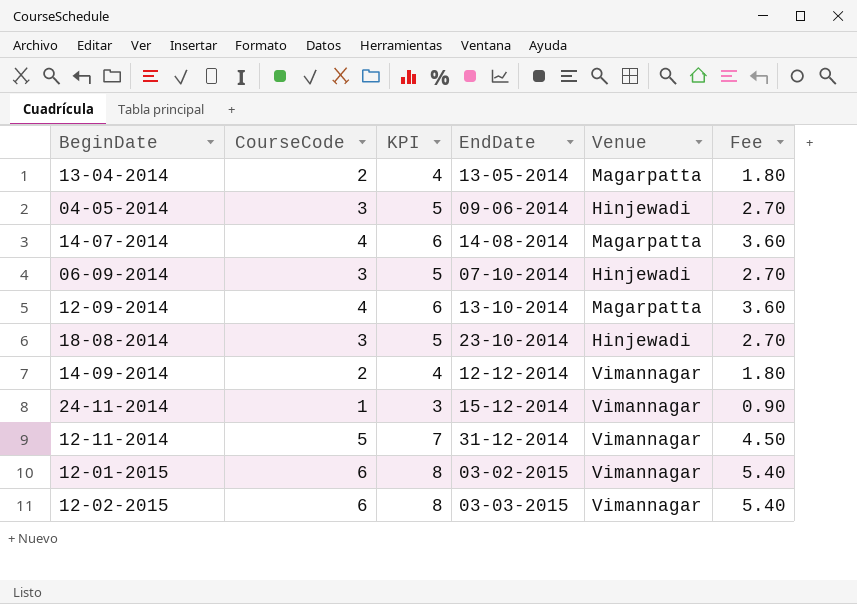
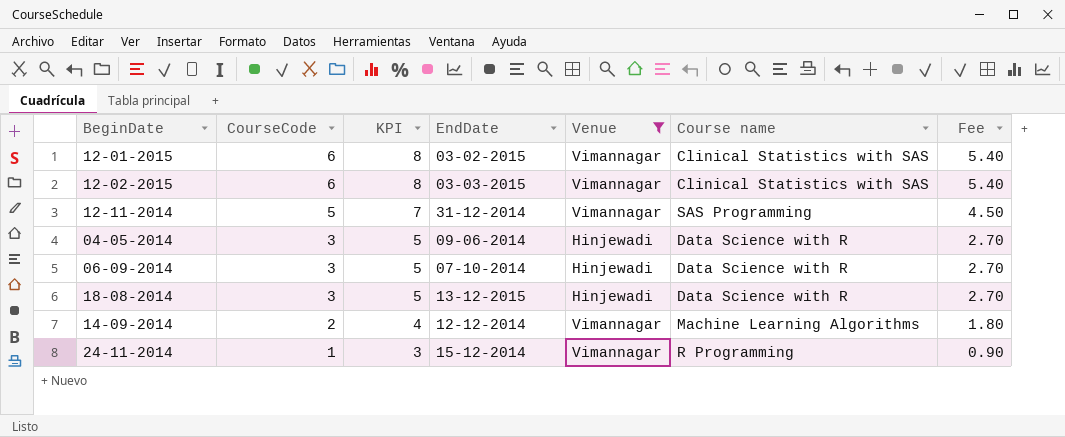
filter: none -> Venue != Magarpatta
row order: EndDate ascending -> CourseCode descending
column Course name | position: none -> 6
18-08-2014 | EndDate: 23-10-2014 -> 13-12-2015

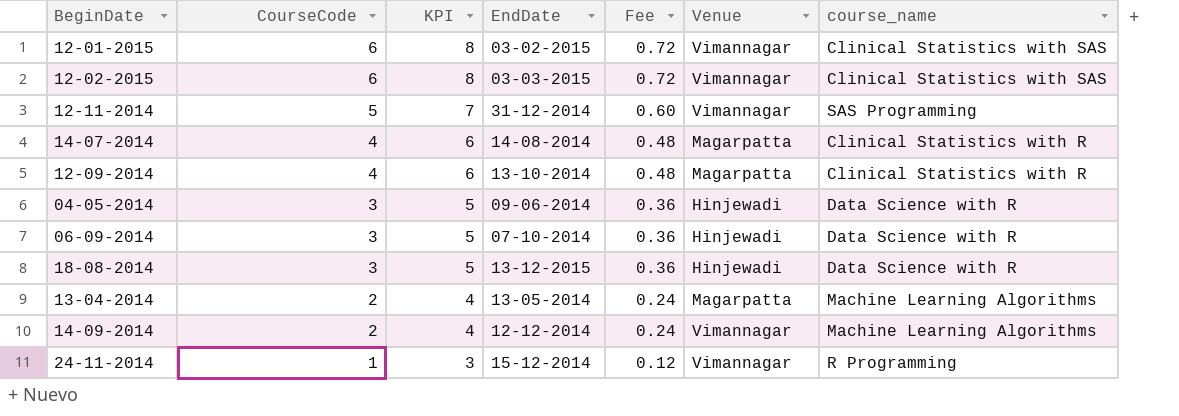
filter: Venue != Magarpatta -> none
column Fee | formula: [CourseCode] * 0.9 -> [CourseCode] * 0.12
column Fee | position: 7 -> 5
column name: Course name -> course_name

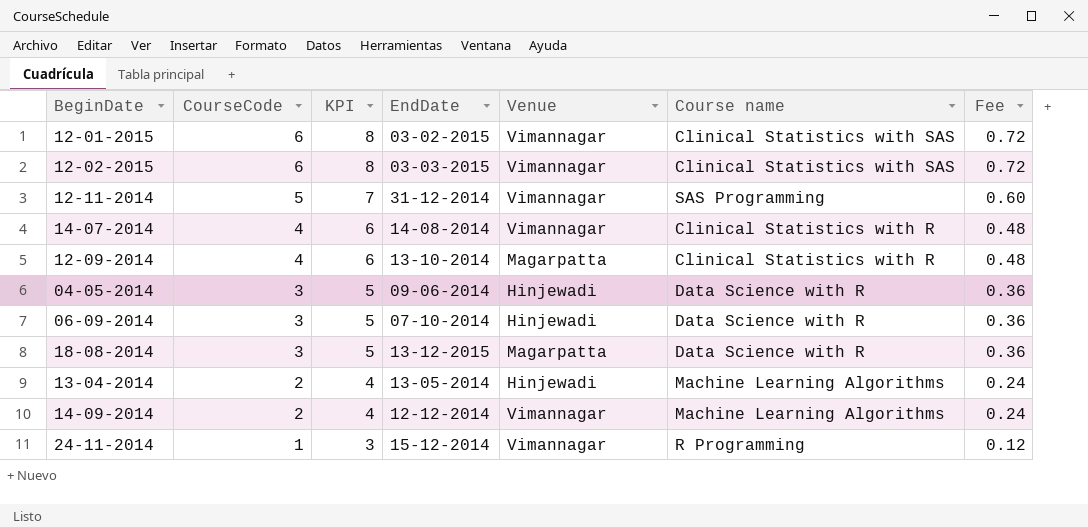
column name: course_name -> Course name
column Fee | position: 5 -> 7
14-07-2014 | Venue: Magarpatta -> Vimannagar
18-08-2014 | Venue: Hinjewadi -> Magarpatta
13-04-2014 | Venue: Magarpatta -> Hinjewadi

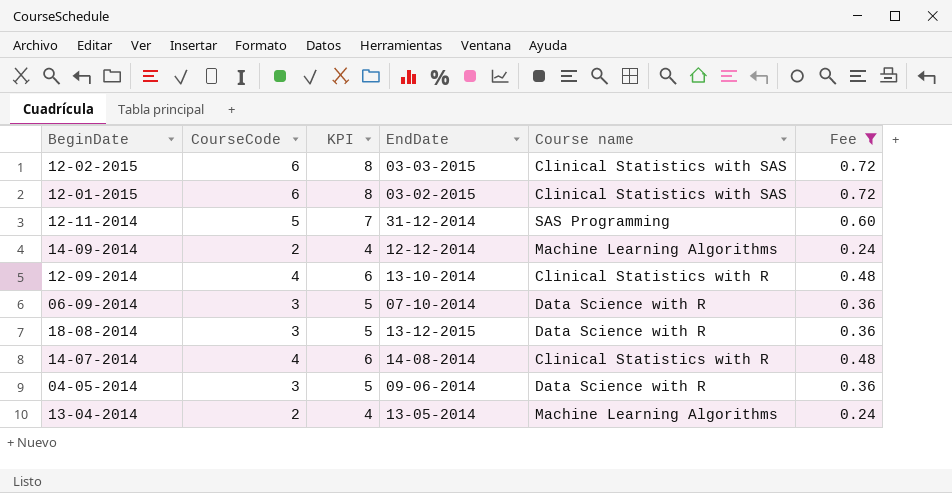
filter: none -> Fee != 0.12
row order: CourseCode descending -> BeginDate descending
column Venue | position: 5 -> none

